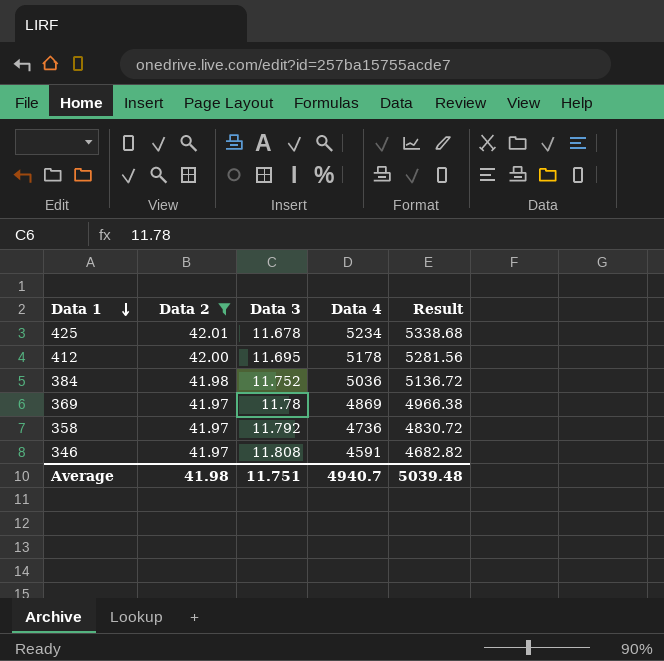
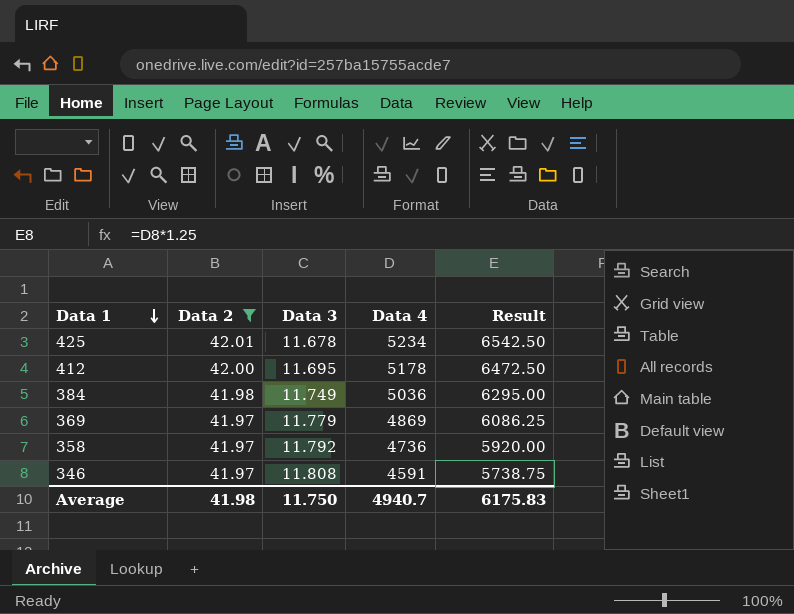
column Result | formula: [Data 4] * 1.02 -> [Data 4] * 1.25
384 | Data 3: 11.752 -> 11.749
369 | Data 3: 11.78 -> 11.779
Average | Data 3: 11.751 -> 11.750
Average | Result: 5039.48 -> 6175.83

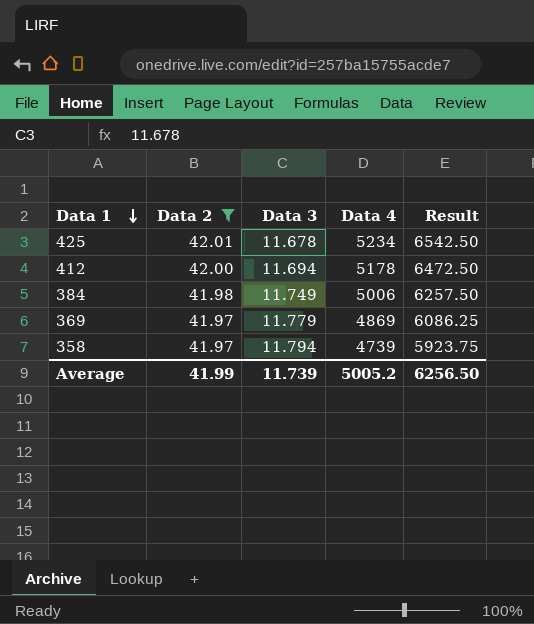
row 346: 41.97 | 11.808 | 4591 | 5738.75 -> none
412 | Data 3: 11.695 -> 11.694
384 | Data 4: 5036 -> 5006
384 | Result: 6295.00 -> 6257.50
358 | Data 3: 11.792 -> 11.794
358 | Data 4: 4736 -> 4739
358 | Result: 5920.00 -> 5923.75
Average | Data 2: 41.98 -> 41.99
Average | Data 3: 11.750 -> 11.739
Average | Data 4: 4940.7 -> 5005.2
Average | Result: 6175.83 -> 6256.50

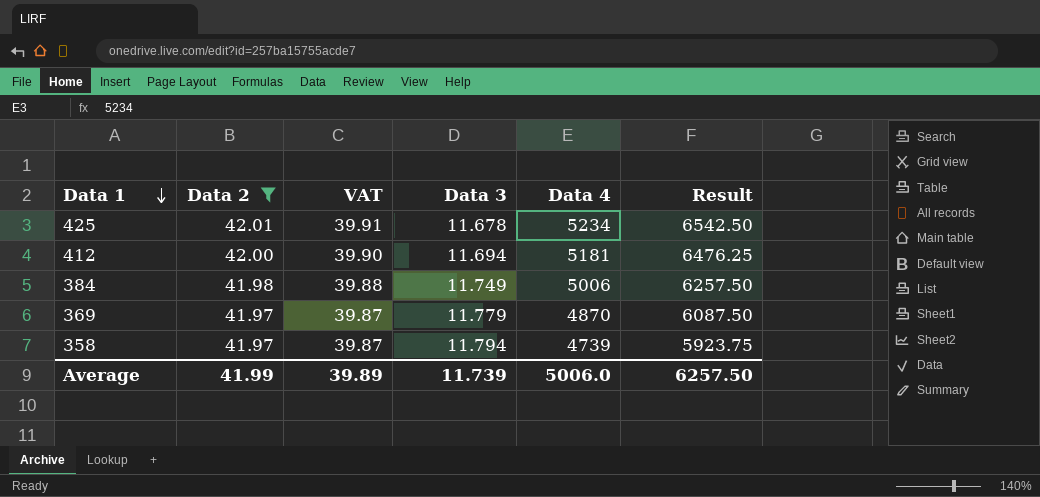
column VAT | formula: none -> [Data 2] * 0.95
412 | Data 4: 5178 -> 5181
412 | Result: 6472.50 -> 6476.25
369 | Data 4: 4869 -> 4870
369 | Result: 6086.25 -> 6087.50
Average | Data 4: 5005.2 -> 5006.0
Average | Result: 6256.50 -> 6257.50

